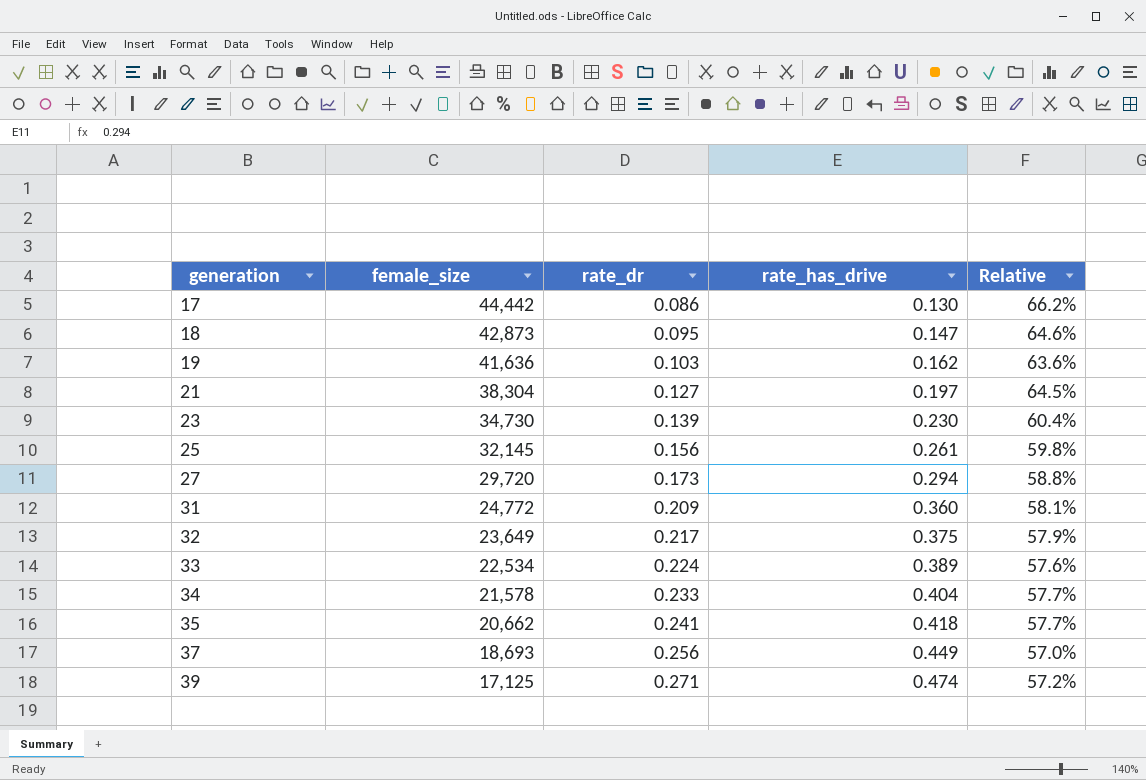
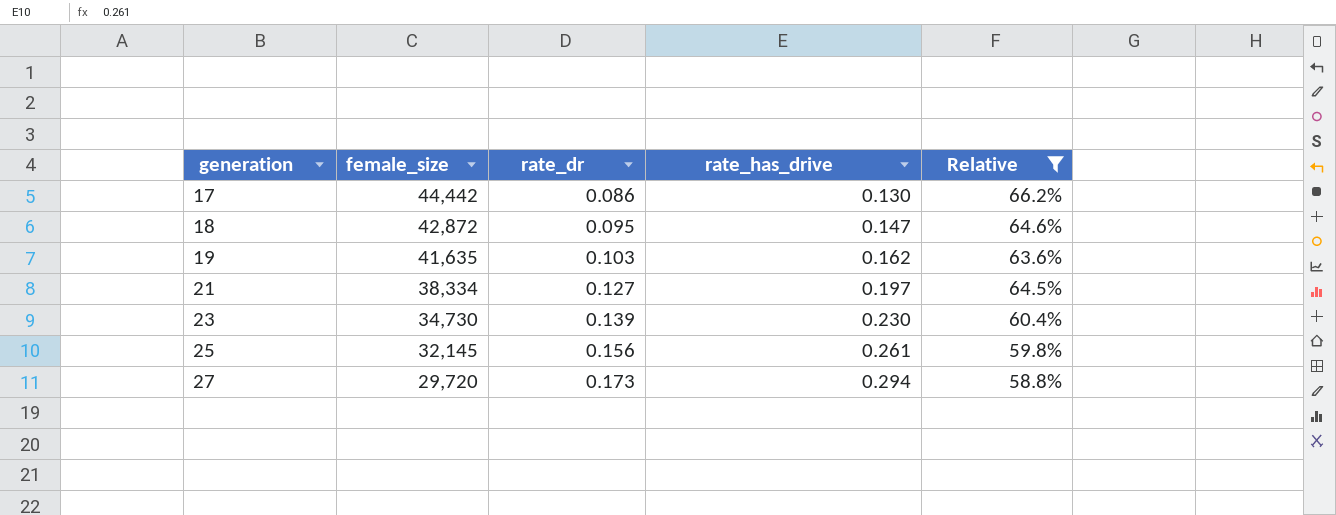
filter: none -> Relative >= 58.8%
18 | female_size: 42,873 -> 42,872
19 | female_size: 41,636 -> 41,635
21 | female_size: 38,304 -> 38,334

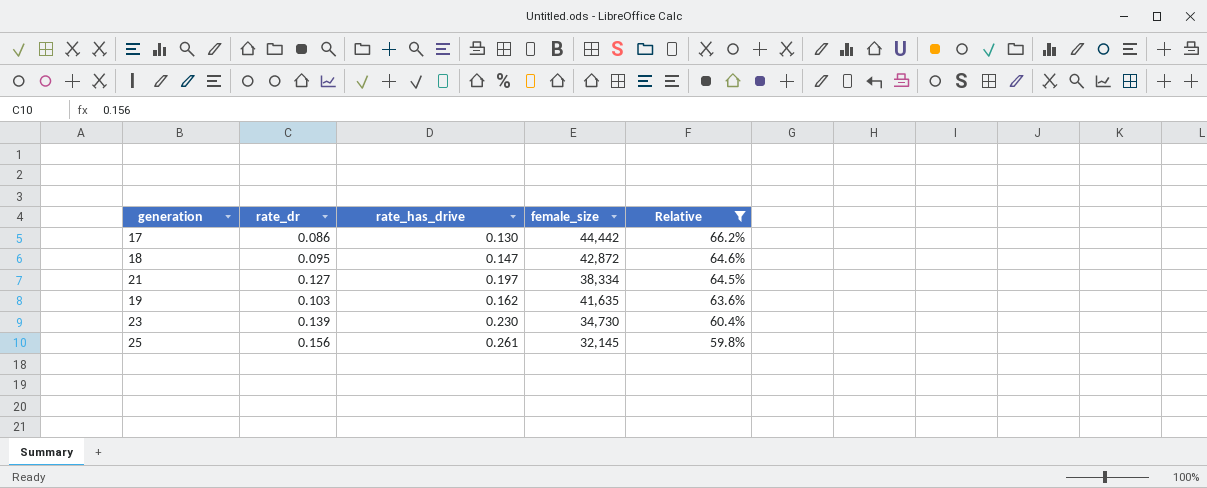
row order: generation ascending -> Relative descending
column female_size | position: 2 -> 4
row 27: 29,720 | 0.173 | 0.294 | 58.8% -> none

